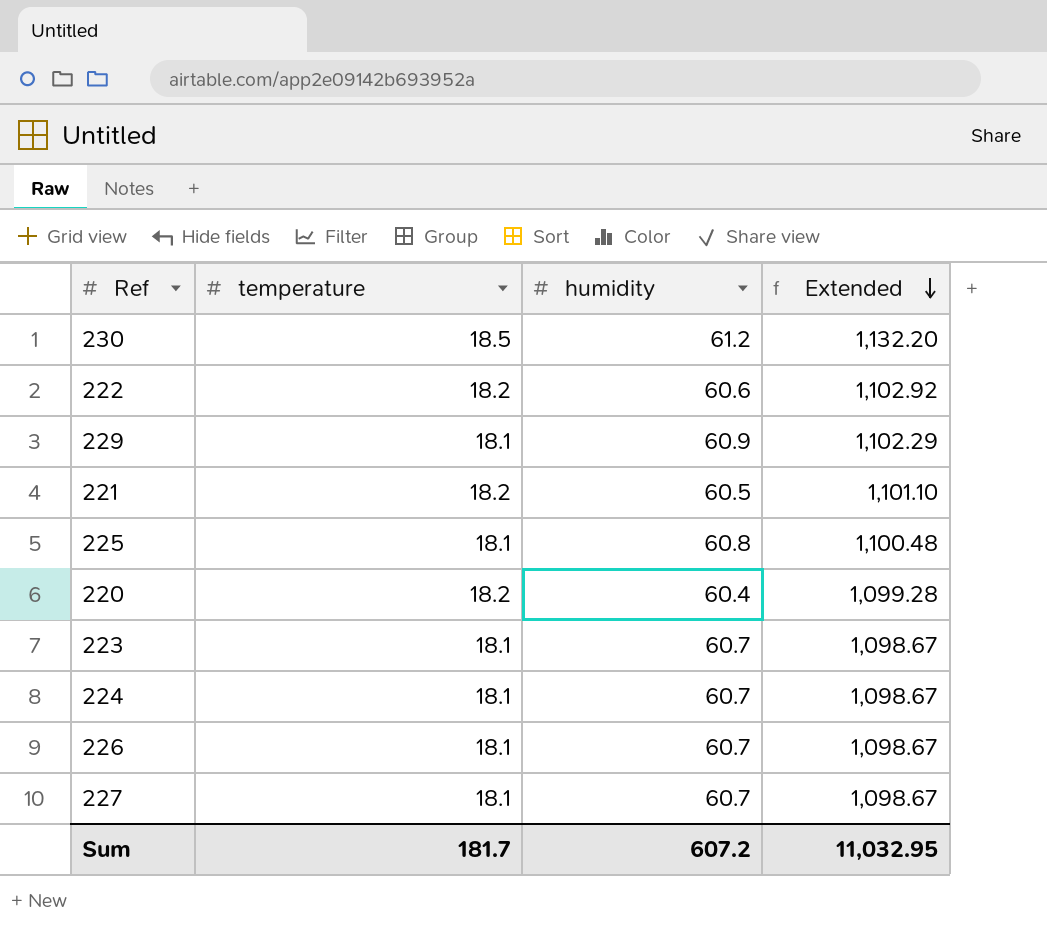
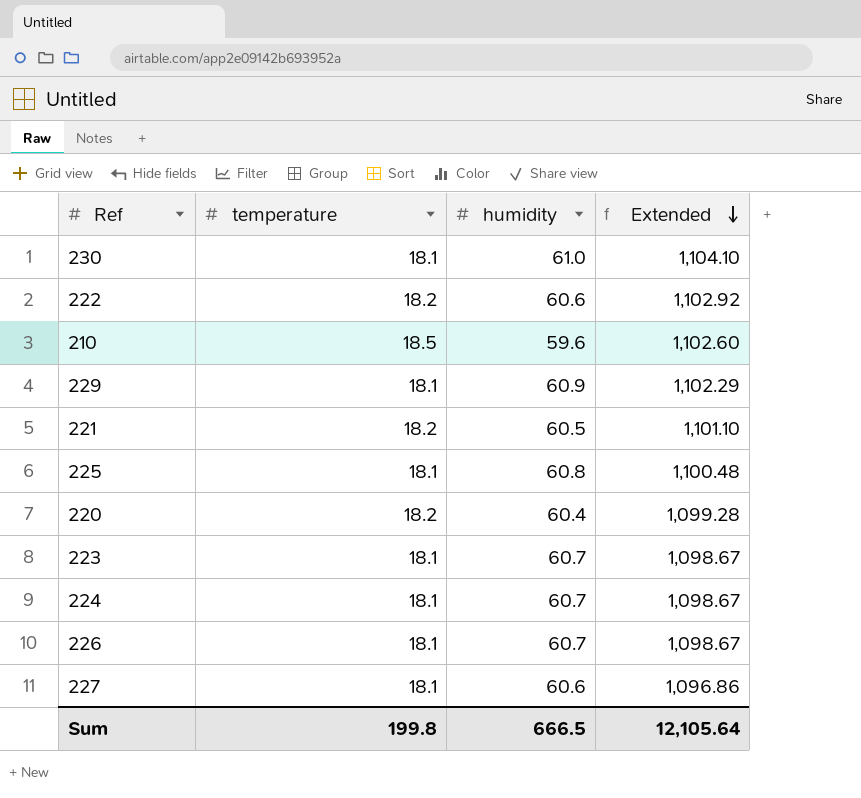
230 | temperature: 18.5 -> 18.1
230 | humidity: 61.2 -> 61.0
230 | Extended: 1,132.20 -> 1,104.10
row 210: none -> 18.5 | 59.6 | 1,102.60
227 | humidity: 60.7 -> 60.6
227 | Extended: 1,098.67 -> 1,096.86
Sum | temperature: 181.7 -> 199.8
Sum | humidity: 607.2 -> 666.5
Sum | Extended: 11,032.95 -> 12,105.64

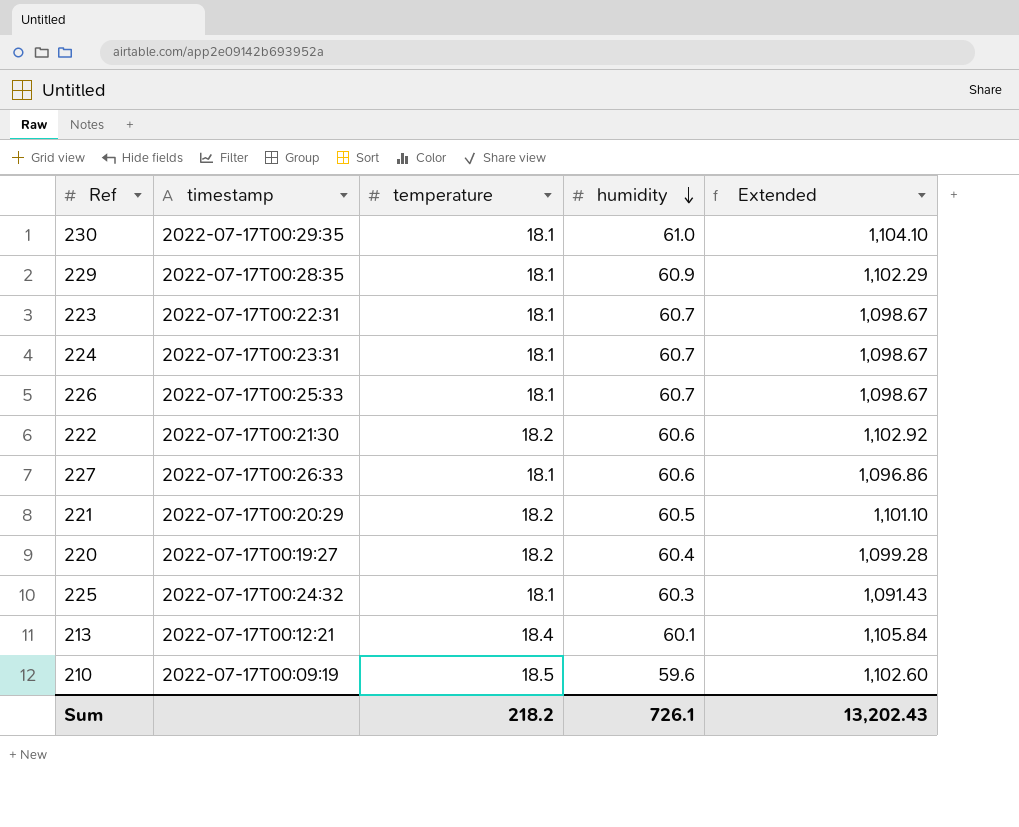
row order: Extended descending -> humidity descending
column timestamp | position: none -> 2
225 | humidity: 60.8 -> 60.3
225 | Extended: 1,100.48 -> 1,091.43
row 213: none -> 2022-07-17T00:12:21 | 18.4 | 60.1 | 1,105.84
Sum | temperature: 199.8 -> 218.2
Sum | humidity: 666.5 -> 726.1
Sum | Extended: 12,105.64 -> 13,202.43

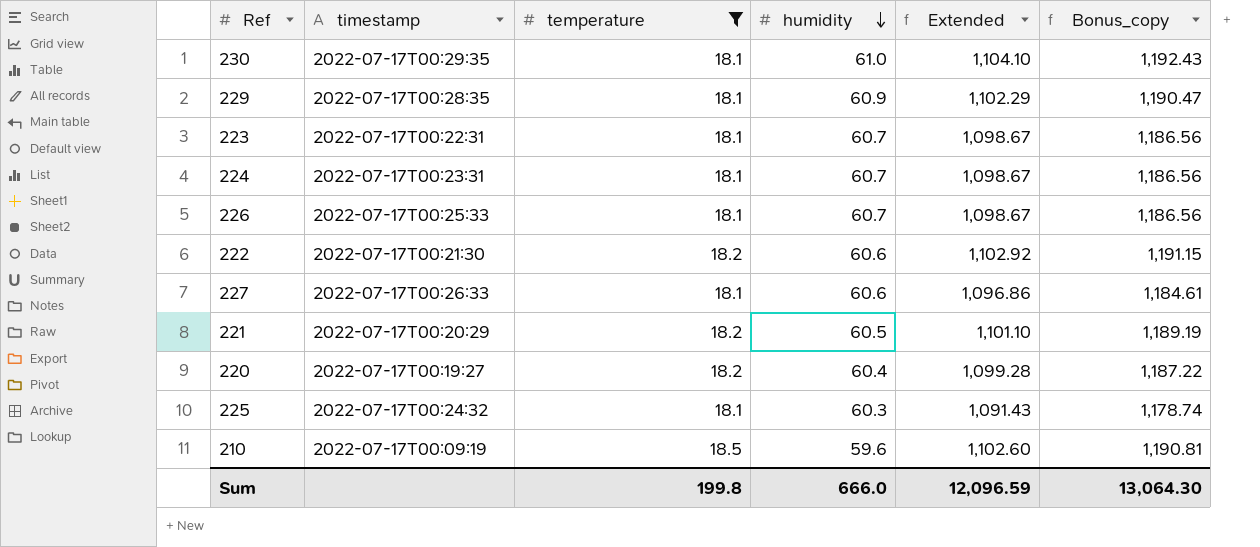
filter: none -> temperature != 18.4
column Bonus_copy | formula: none -> [Extended] * 1.08
Sum | temperature: 218.2 -> 199.8
Sum | humidity: 726.1 -> 666.0
Sum | Extended: 13,202.43 -> 12,096.59

